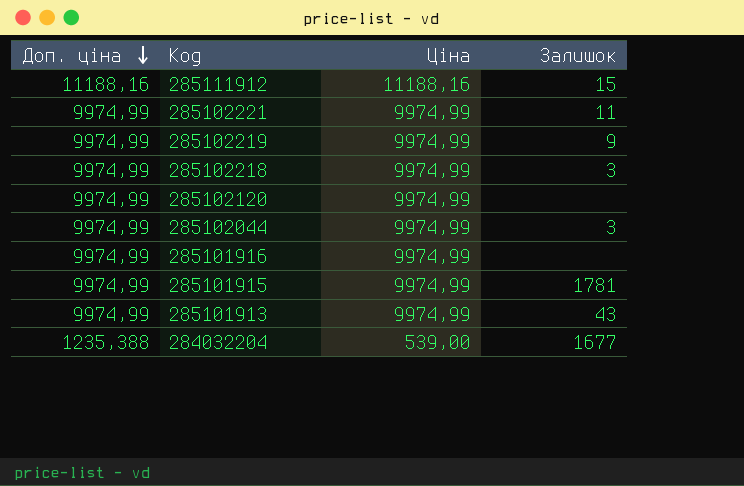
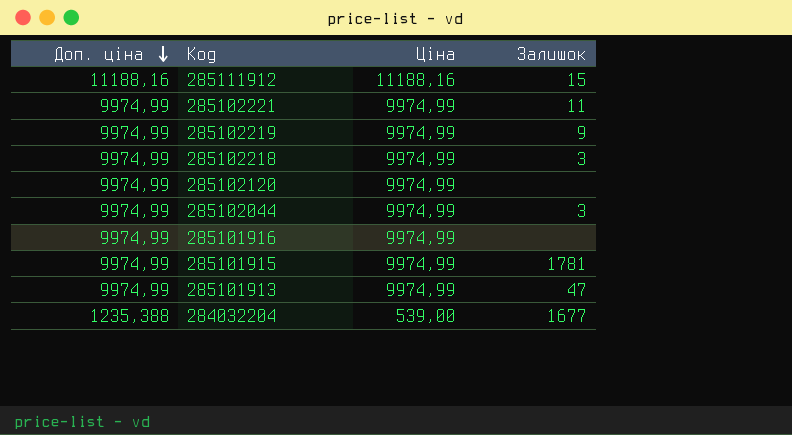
285101913 | Залишок: 43 -> 47

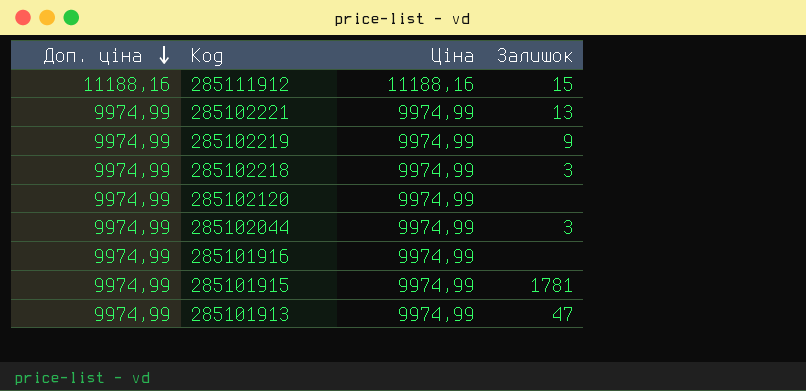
row 284032204: 1235,388 | 539,00 | 1677 -> none
285102221 | Залишок: 11 -> 13

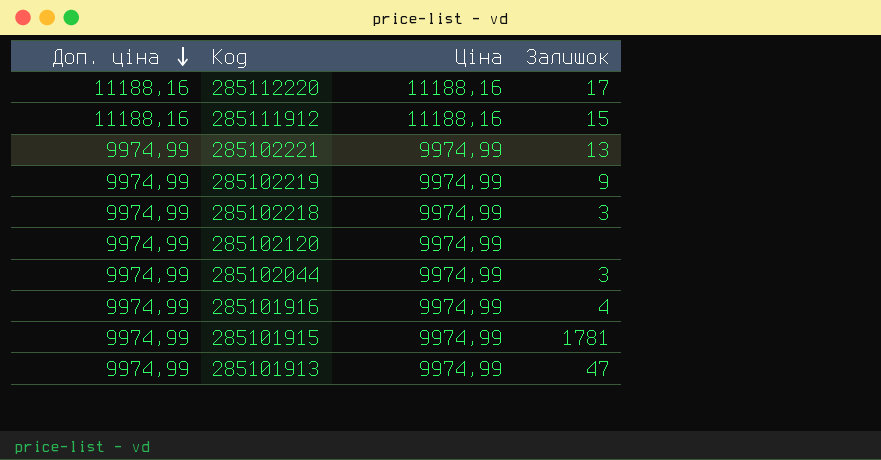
row 285112220: none -> 11188,16 | 11188,16 | 17
285101916 | Залишок: none -> 4

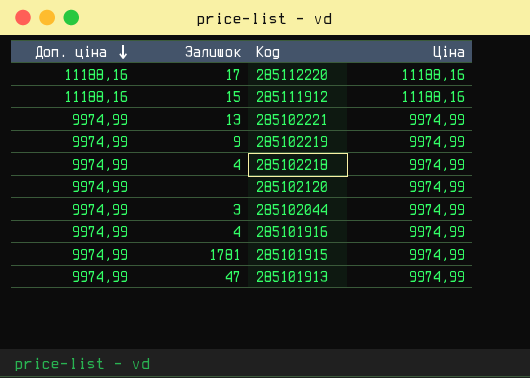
column Залишок | position: 4 -> 2
285102218 | Залишок: 3 -> 4

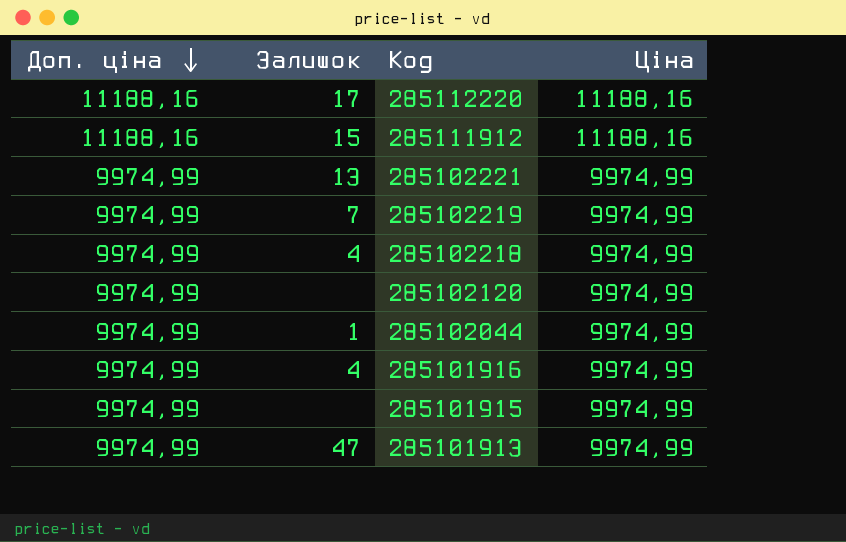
285102219 | Залишок: 9 -> 7
285102044 | Залишок: 3 -> 1
285101915 | Залишок: 1781 -> none

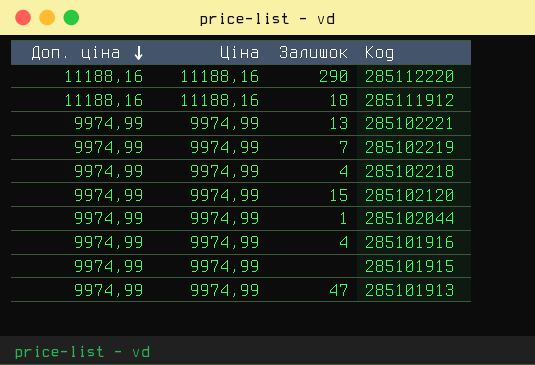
column Ціна | position: 4 -> 2
285112220 | Залишок: 17 -> 290
285111912 | Залишок: 15 -> 18
285102120 | Залишок: none -> 15

